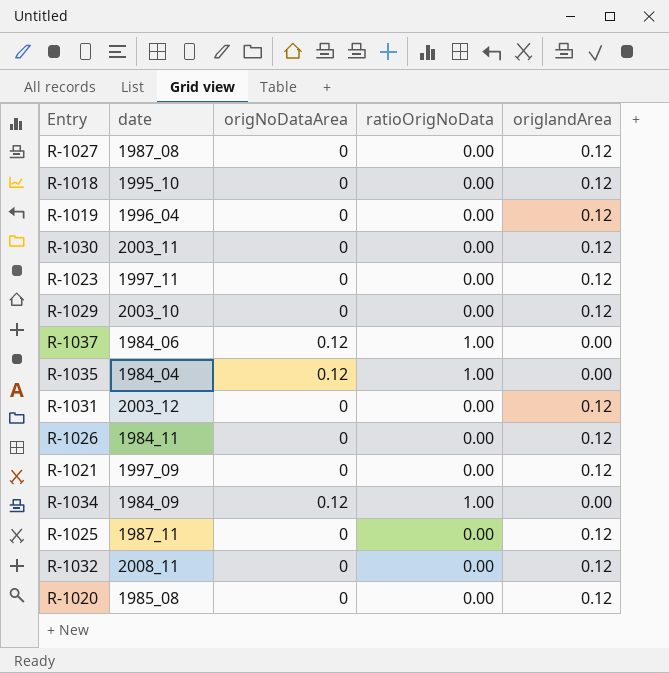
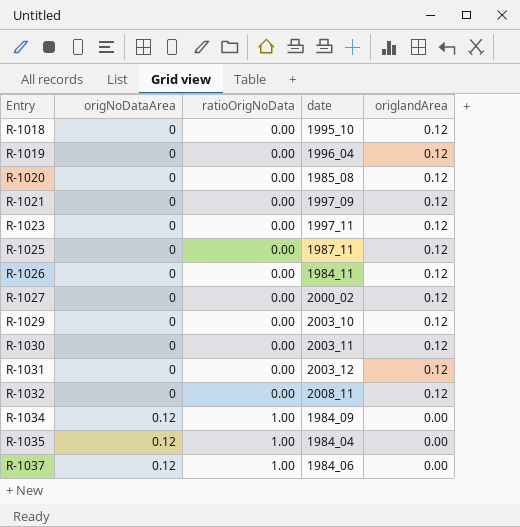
row order: none -> Entry ascending
column date | position: 2 -> 4
R-1027 | date: 1987_08 -> 2000_02

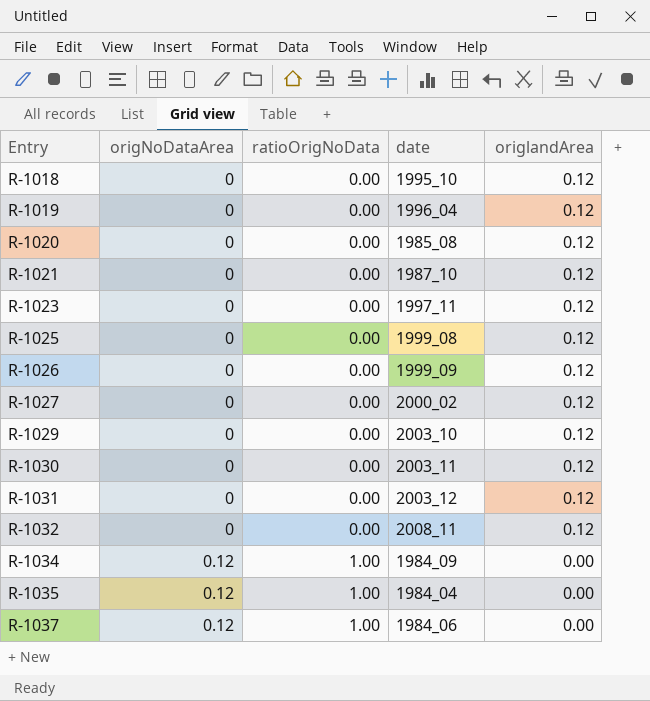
R-1021 | date: 1997_09 -> 1987_10
R-1025 | date: 1987_11 -> 1999_08
R-1026 | date: 1984_11 -> 1999_09

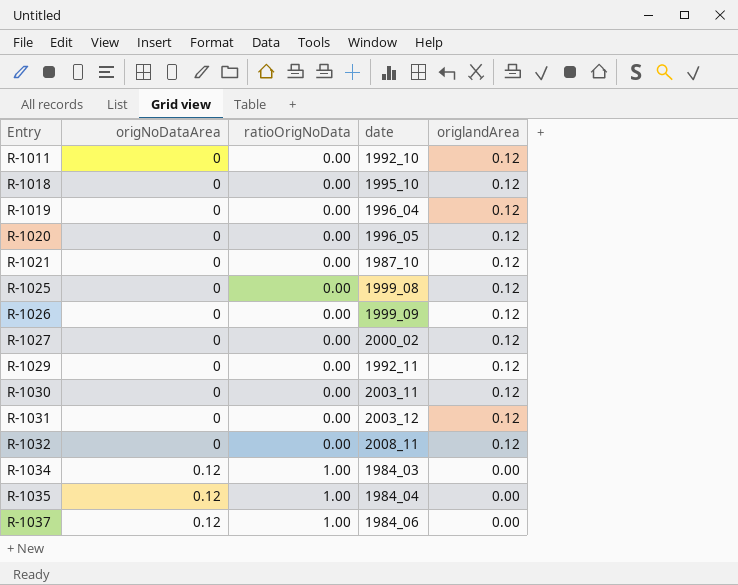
row R-1023: 0 | 0.00 | 1997_11 | 0.12 -> none
row R-1011: none -> 0 | 0.00 | 1992_10 | 0.12
R-1020 | date: 1985_08 -> 1996_05
R-1029 | date: 2003_10 -> 1992_11
R-1034 | date: 1984_09 -> 1984_03

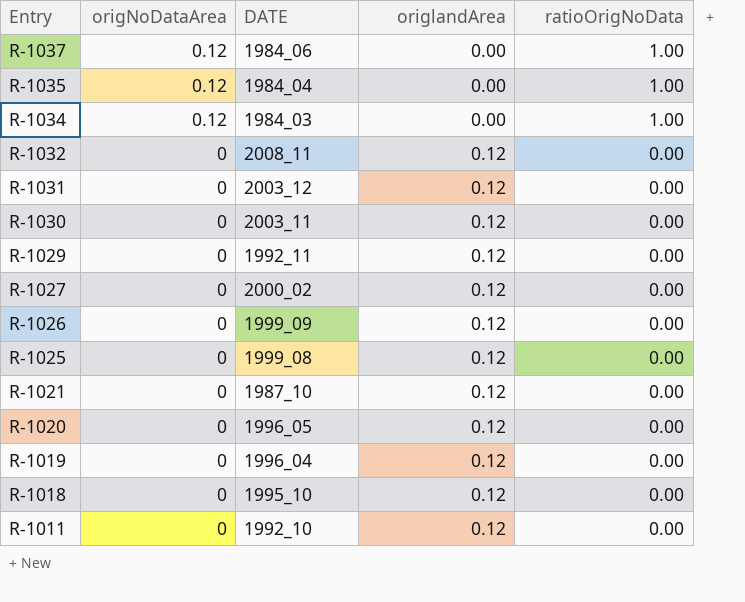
row order: Entry ascending -> Entry descending
column name: date -> DATE
column ratioOrigNoData | position: 3 -> 5

